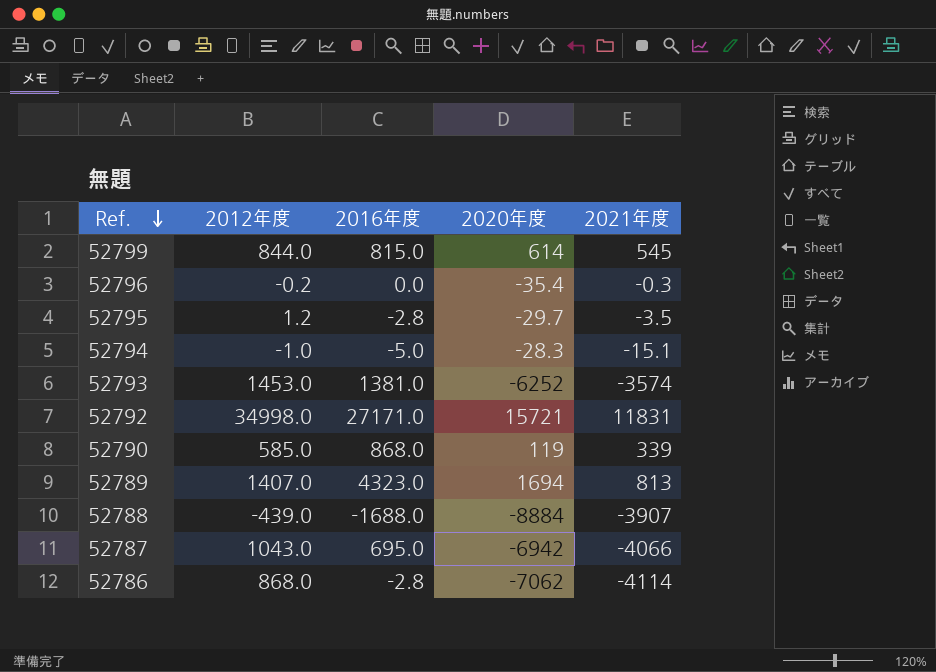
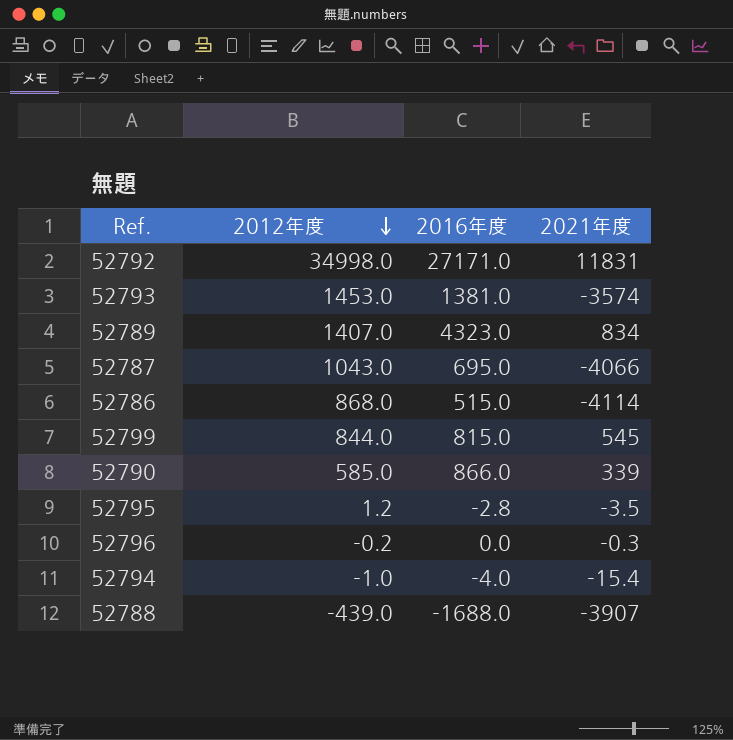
row order: Ref. descending -> 2012年度 descending
column 2020年度 | position: 4 -> none
52789 | 2021年度: 813 -> 834
52786 | 2016年度: -2.8 -> 515.0
52790 | 2016年度: 868.0 -> 866.0
52794 | 2016年度: -5.0 -> -4.0
52794 | 2021年度: -15.1 -> -15.4

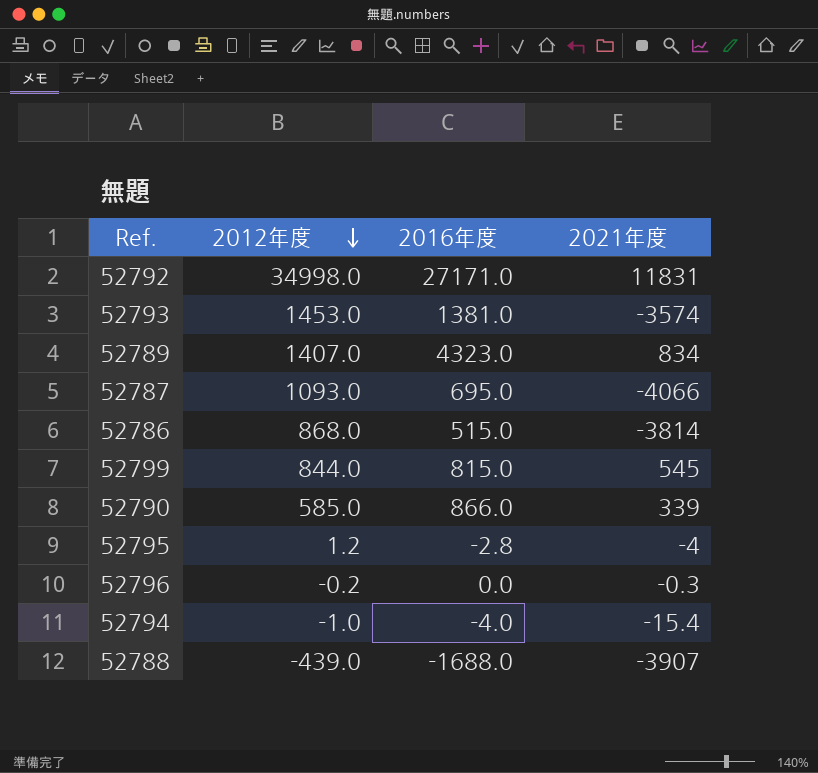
52787 | 2012年度: 1043.0 -> 1093.0
52786 | 2021年度: -4114 -> -3814
52795 | 2021年度: -3.5 -> -4

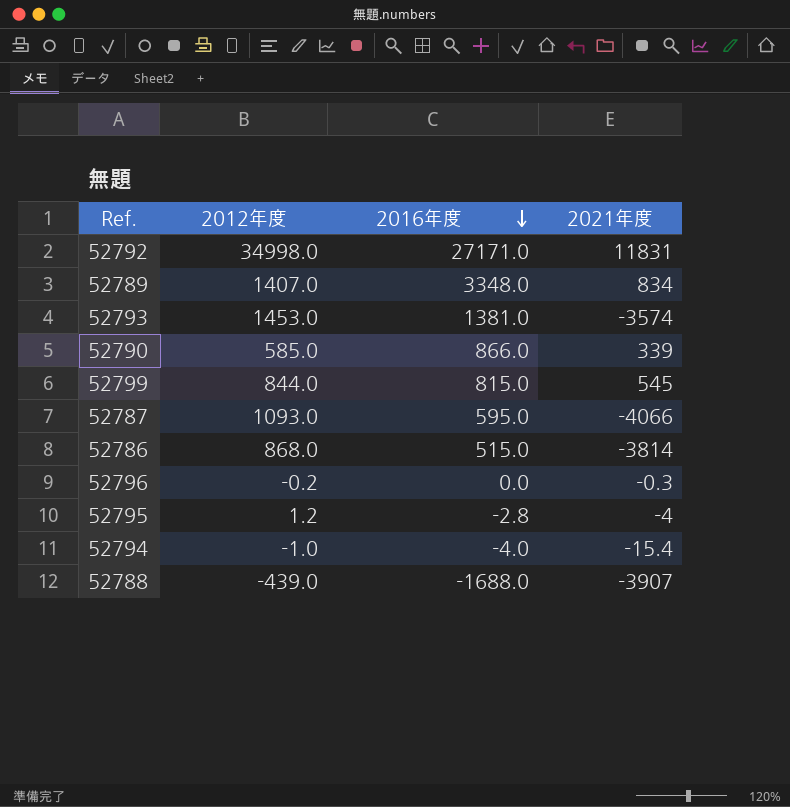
row order: 2012年度 descending -> 2016年度 descending
52789 | 2016年度: 4323.0 -> 3348.0
52787 | 2016年度: 695.0 -> 595.0

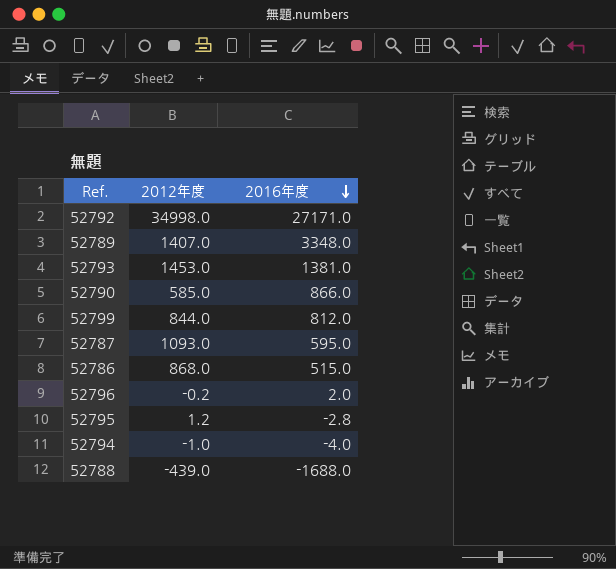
column 2021年度 | position: 4 -> none
52799 | 2016年度: 815.0 -> 812.0
52796 | 2016年度: 0.0 -> 2.0

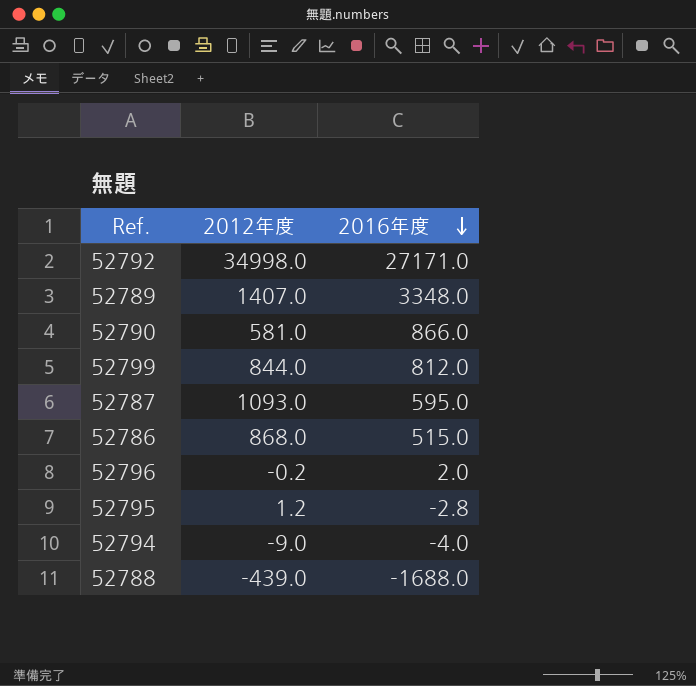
row 52793: 1453.0 | 1381.0 -> none
52790 | 2012年度: 585.0 -> 581.0
52794 | 2012年度: -1.0 -> -9.0

